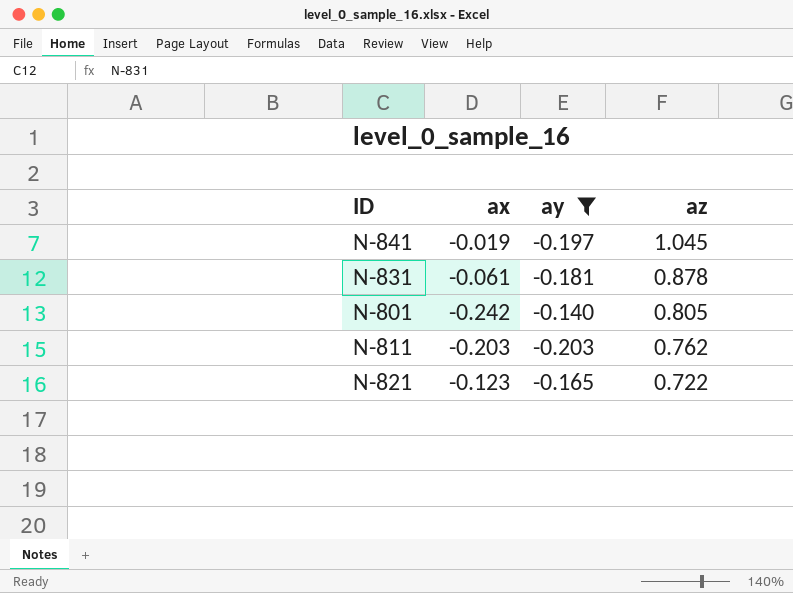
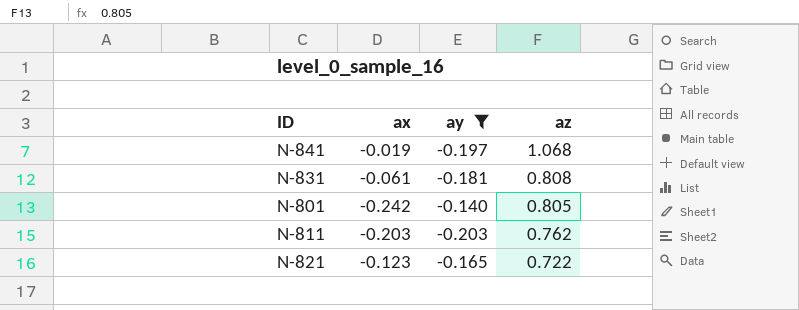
N-841 | az: 1.045 -> 1.068
N-831 | az: 0.878 -> 0.808

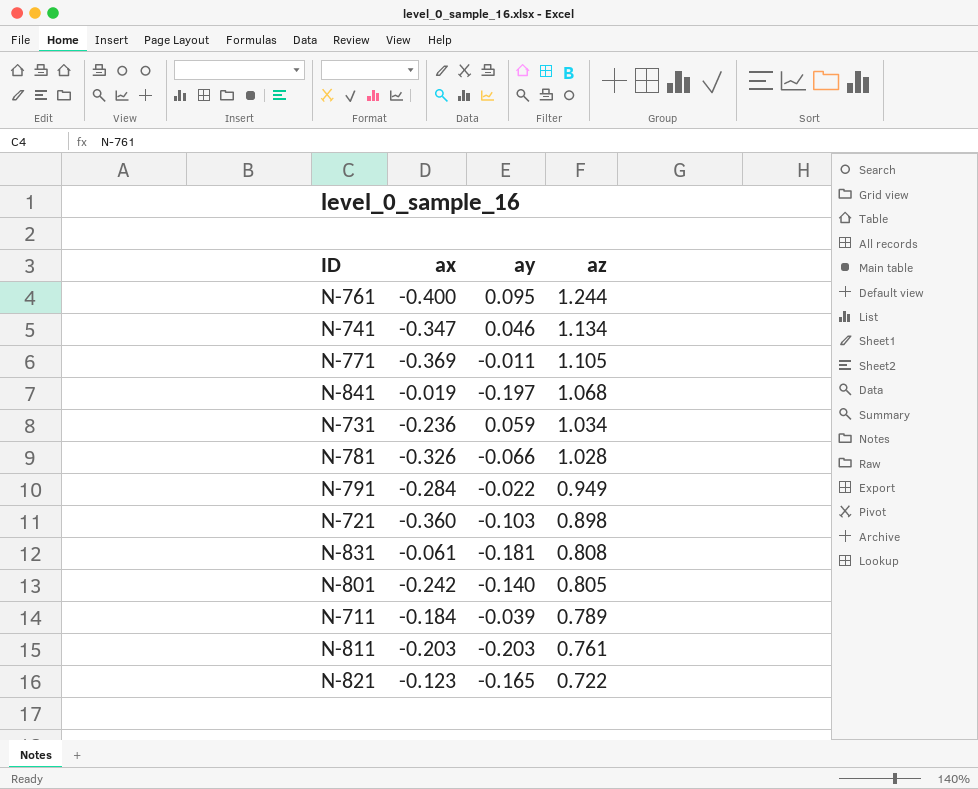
filter: ay <= -0.140 -> none
N-811 | az: 0.762 -> 0.761

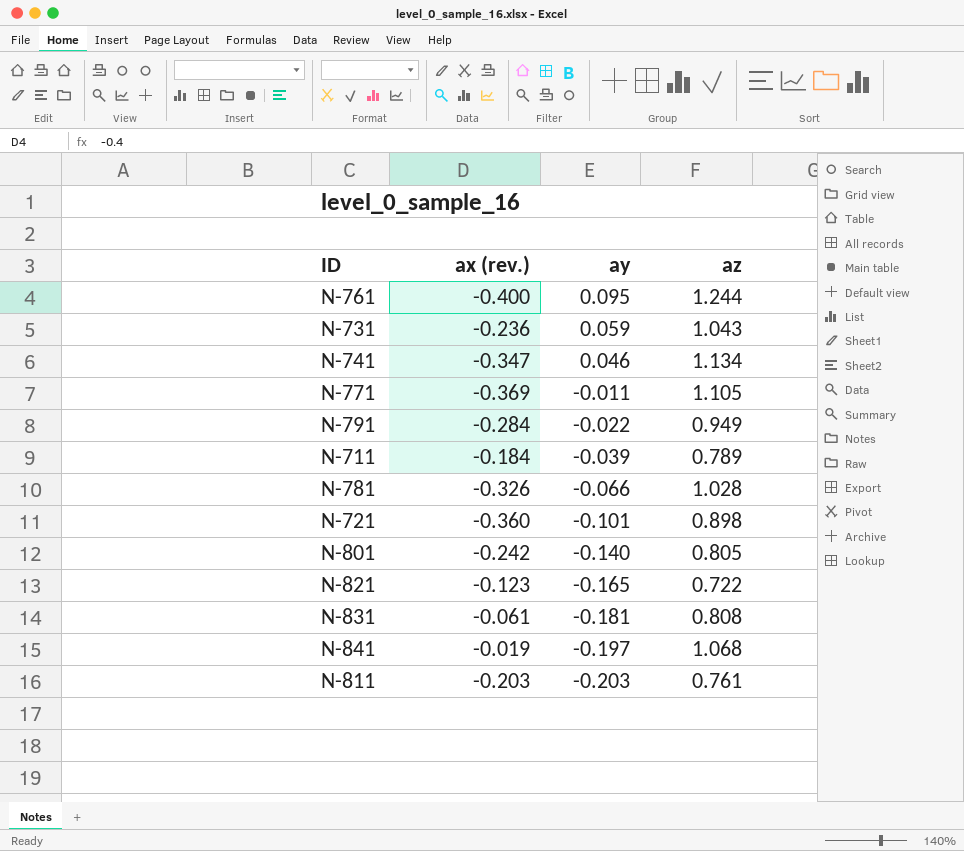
row order: az descending -> ay descending
column name: ax -> ax (rev.)
N-731 | az: 1.034 -> 1.043
N-721 | ay: -0.103 -> -0.101

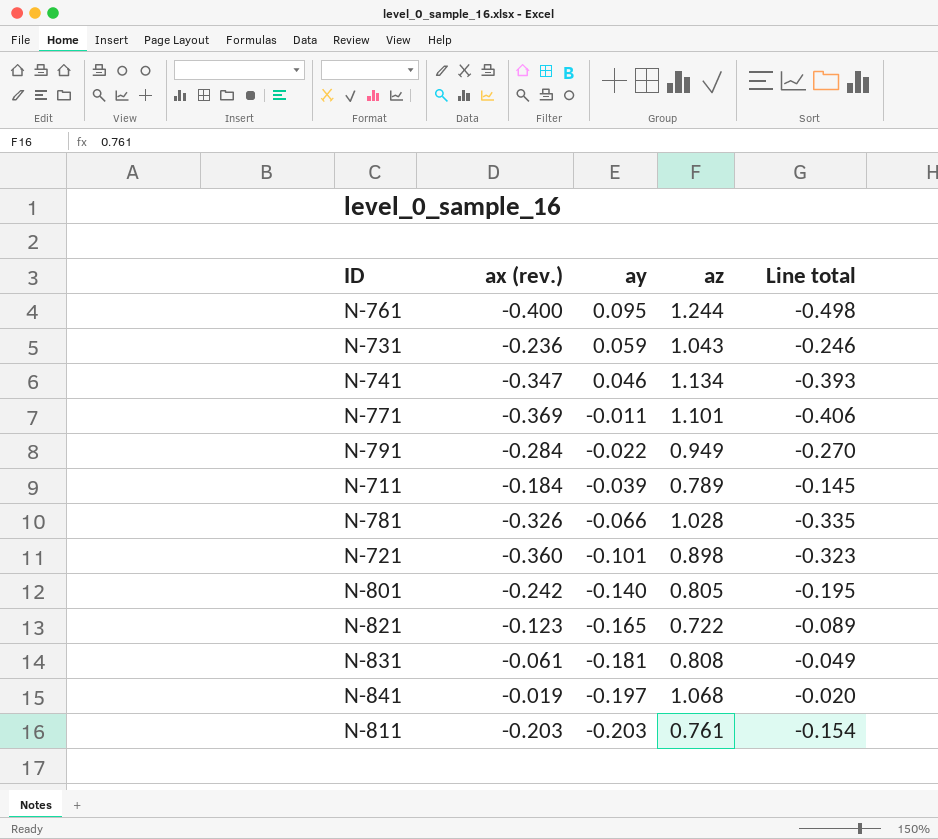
column Line total | formula: none -> [ax (rev.)] * [az]
N-771 | az: 1.105 -> 1.101

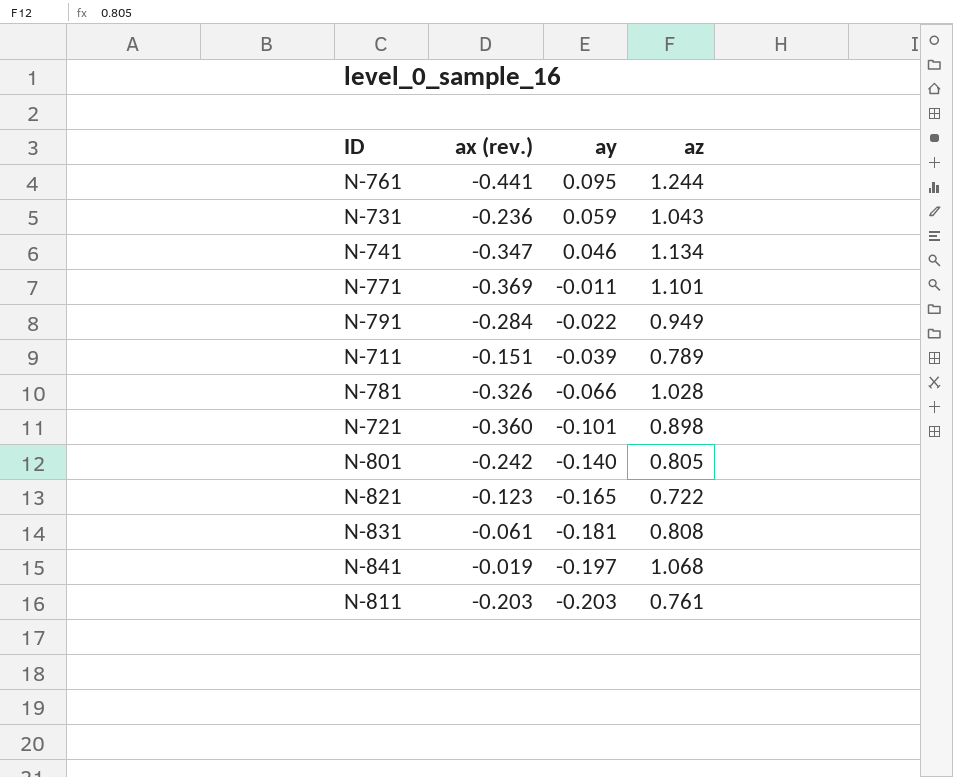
column Line total | formula: [ax (rev.)] * [az] -> none
N-761 | ax (rev.): -0.400 -> -0.441
N-711 | ax (rev.): -0.184 -> -0.151

